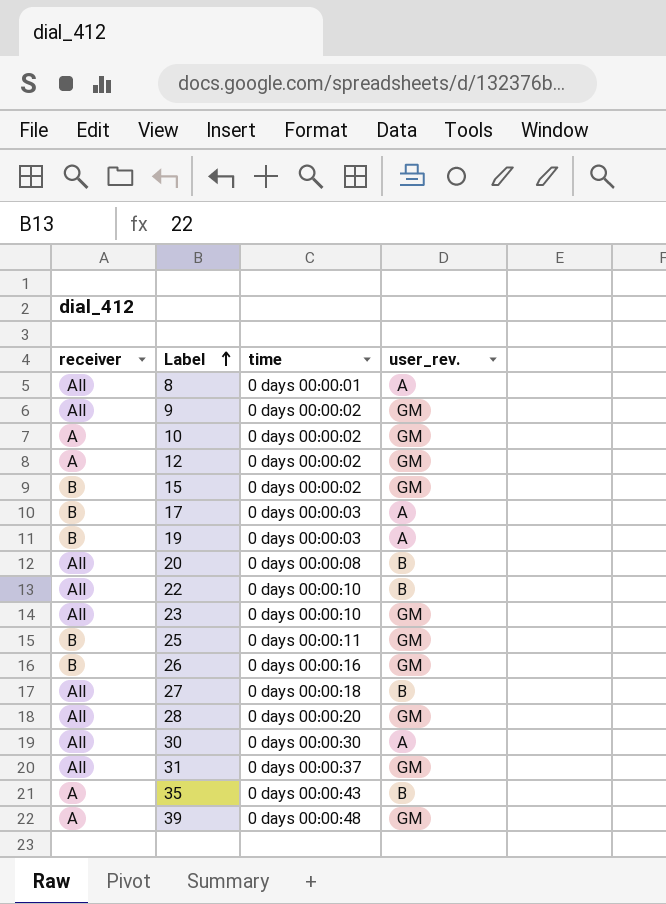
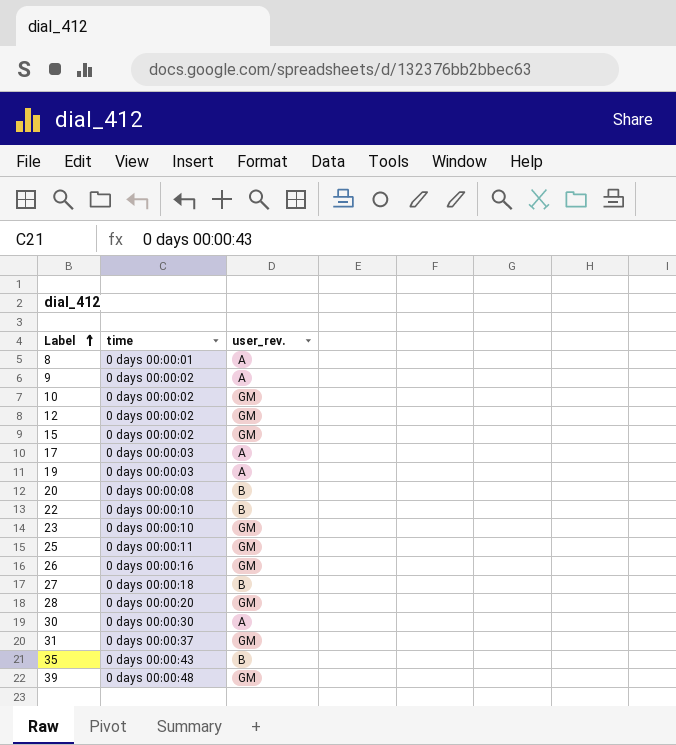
column receiver | position: 1 -> none
9 | user_rev.: GM -> A

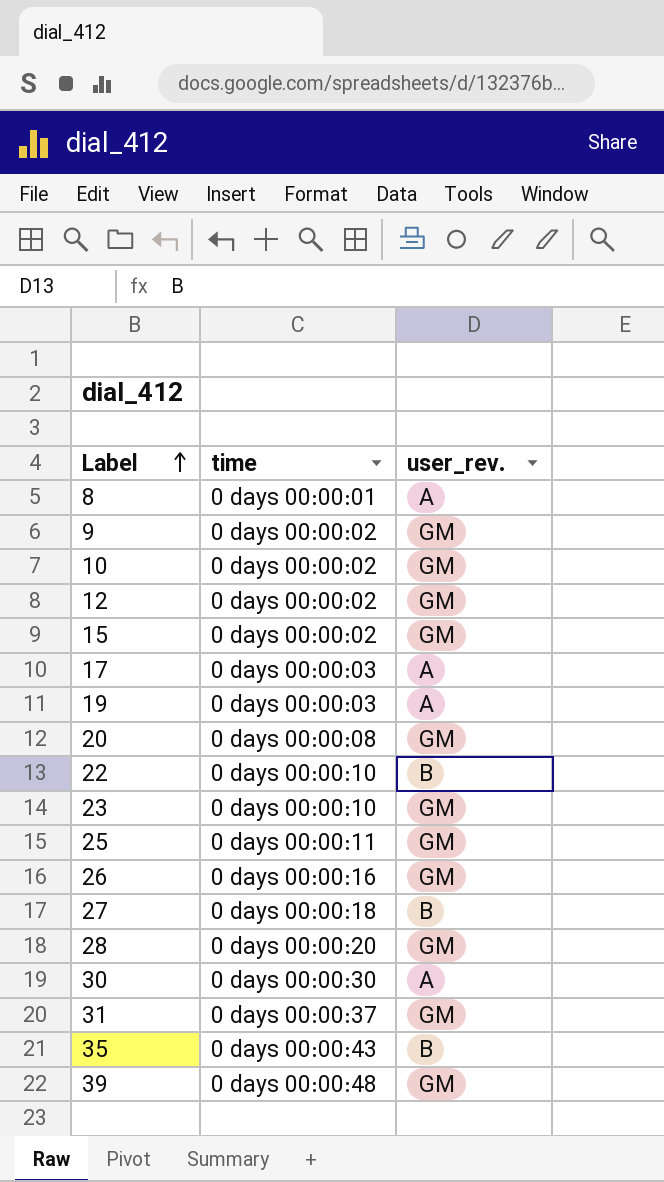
9 | user_rev.: A -> GM
20 | user_rev.: B -> GM

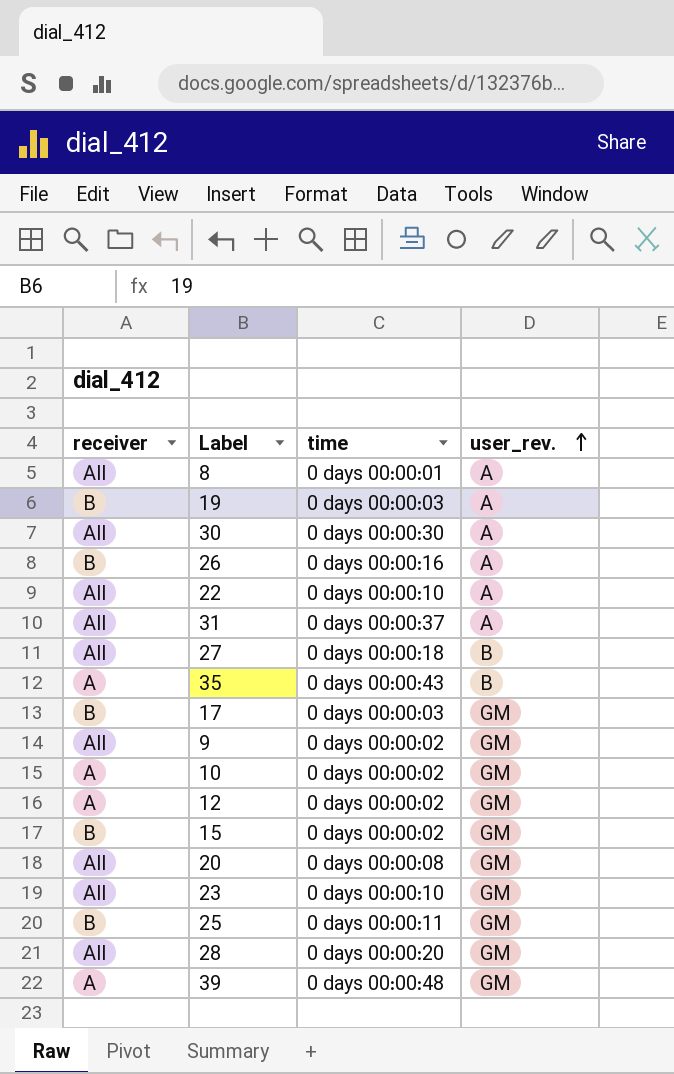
row order: Label ascending -> user_rev. ascending
column receiver | position: none -> 1
26 | user_rev.: GM -> A
22 | user_rev.: B -> A
31 | user_rev.: GM -> A
17 | user_rev.: A -> GM

